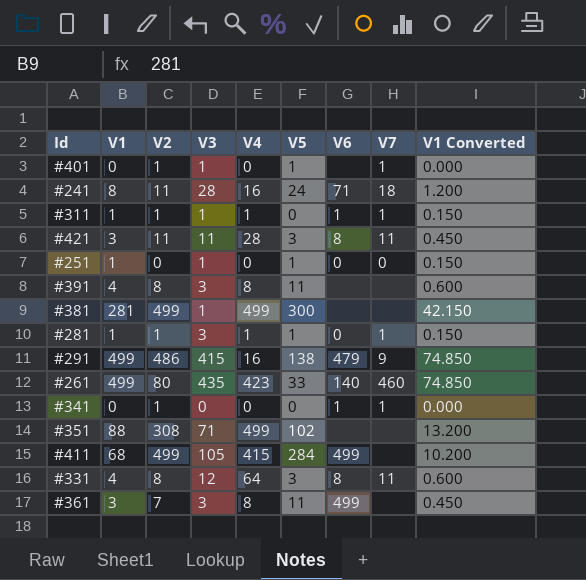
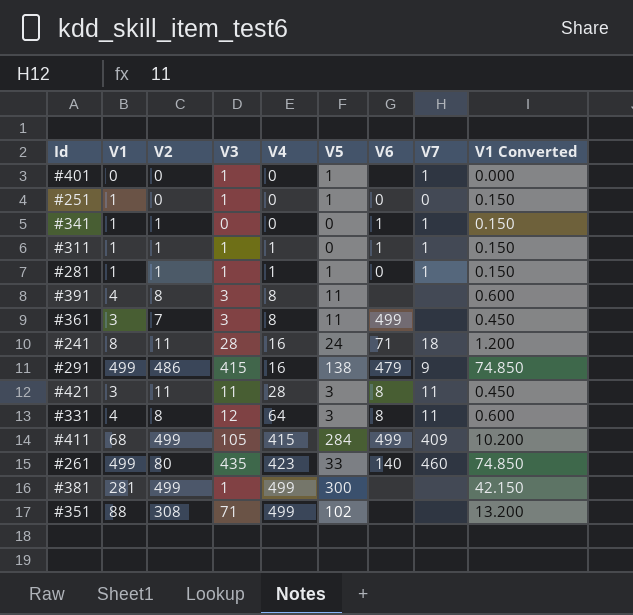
row order: none -> V4 ascending
#401 | V2: 1 -> 0
#341 | V1: 0 -> 1
#341 | V1 Converted: 0.000 -> 0.150
#281 | V3: 3 -> 1
#411 | V7: none -> 409

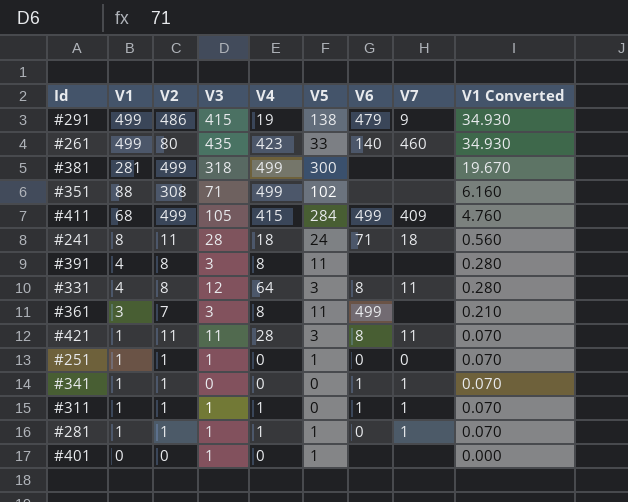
row order: V4 ascending -> V1 descending
column V1 Converted | formula: [V1] * 0.15 -> [V1] * 0.07
#291 | V4: 16 -> 19
#381 | V3: 1 -> 318
#241 | V4: 16 -> 18
#421 | V1: 3 -> 1
#251 | V2: 0 -> 1
#401 | V7: 1 -> none

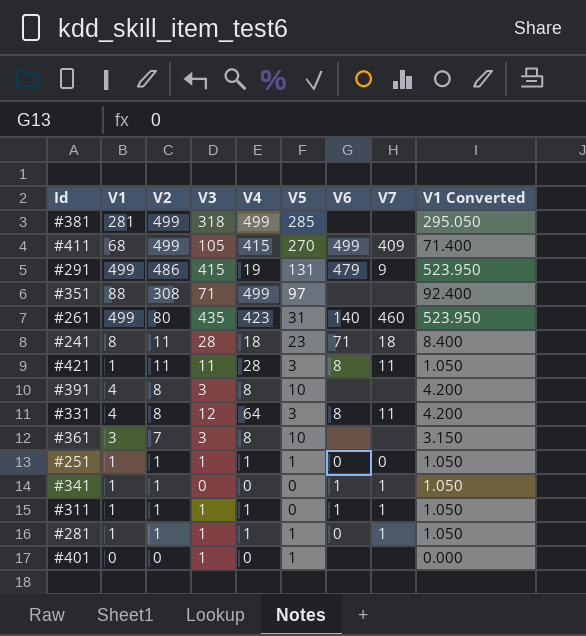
row order: V1 descending -> V2 descending
column V1 Converted | formula: [V1] * 0.07 -> [V1] * 1.05
#381 | V5: 300 -> 285
#411 | V5: 284 -> 270
#291 | V5: 138 -> 131
#351 | V5: 102 -> 97
#261 | V5: 33 -> 31
#241 | V5: 24 -> 23
#391 | V5: 11 -> 10
#361 | V5: 11 -> 10
#361 | V6: 499 -> none
#251 | V4: 0 -> 1

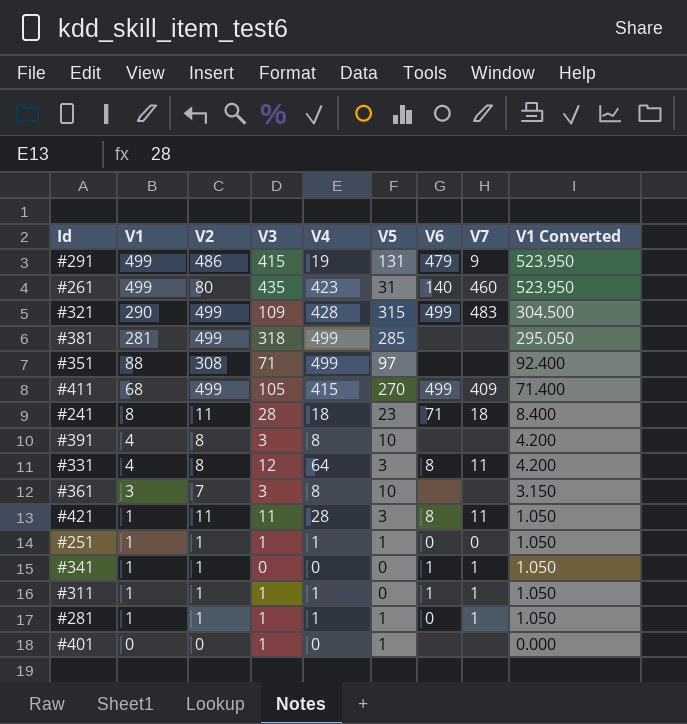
row order: V2 descending -> V1 descending
row #321: none -> 290 | 499 | 109 | 428 | 315 | 499 | 483 | 304.500

